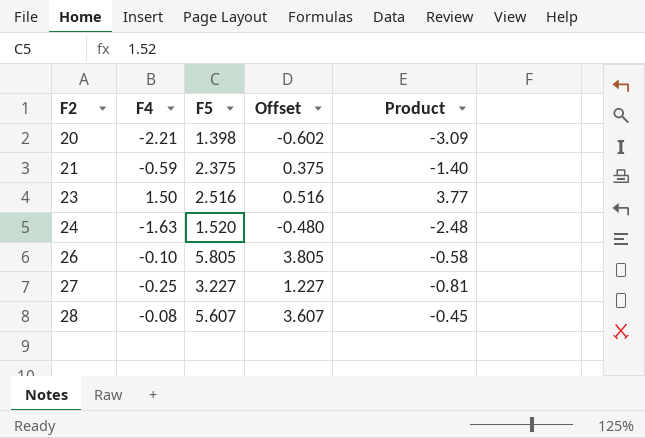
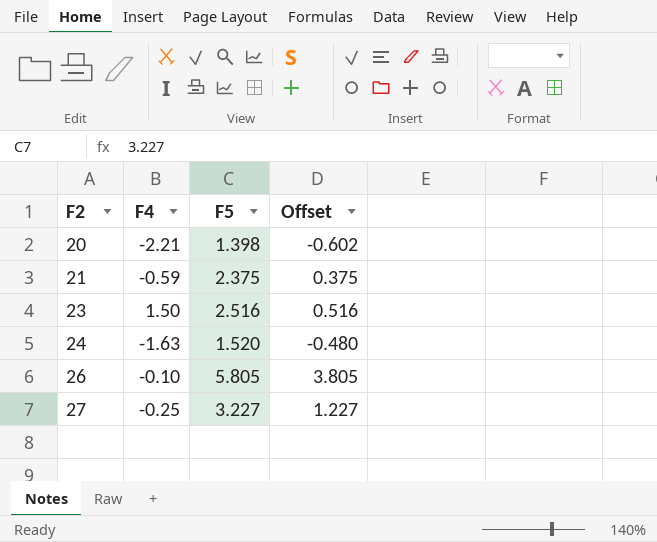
column Product | formula: [F4] * [F5] -> none
row 28: -0.08 | 5.607 | 3.607 | -0.45 -> none

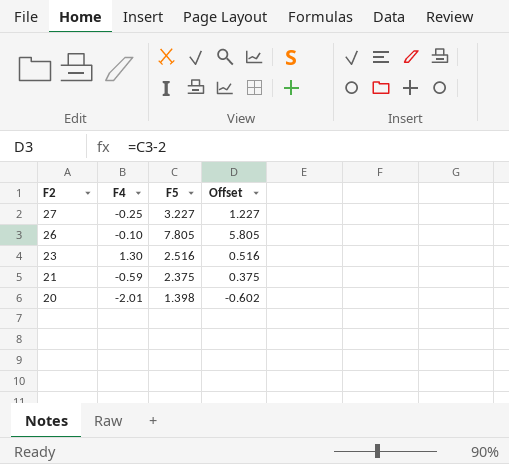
row order: F2 ascending -> F2 descending
row 24: -1.63 | 1.520 | -0.480 -> none
26 | F5: 5.805 -> 7.805
26 | Offset: 3.805 -> 5.805
23 | F4: 1.50 -> 1.30
20 | F4: -2.21 -> -2.01

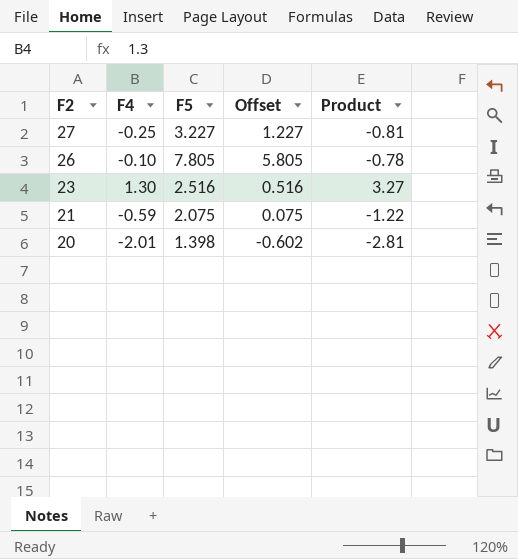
column Product | formula: none -> [F4] * [F5]
21 | F5: 2.375 -> 2.075
21 | Offset: 0.375 -> 0.075

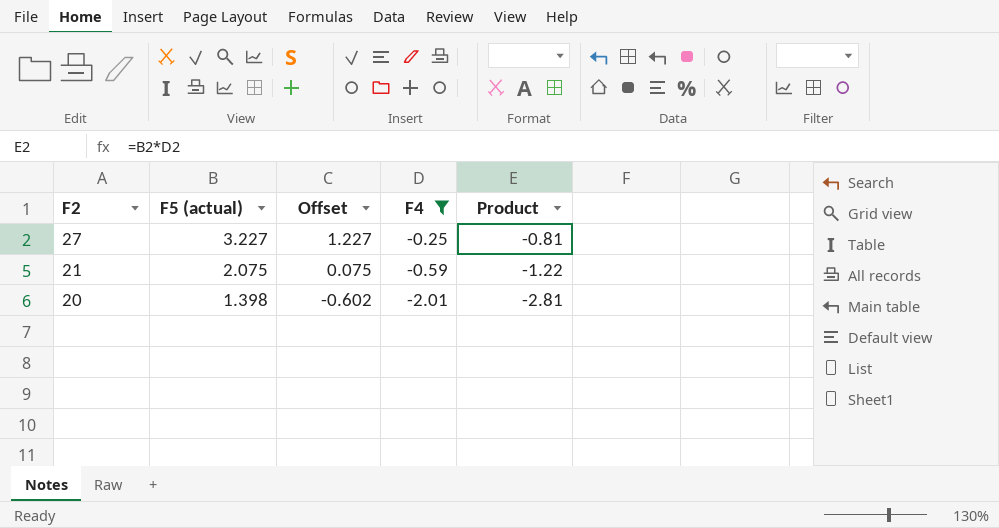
filter: none -> F4 <= -0.25
column name: F5 -> F5 (actual)
column F4 | position: 2 -> 4

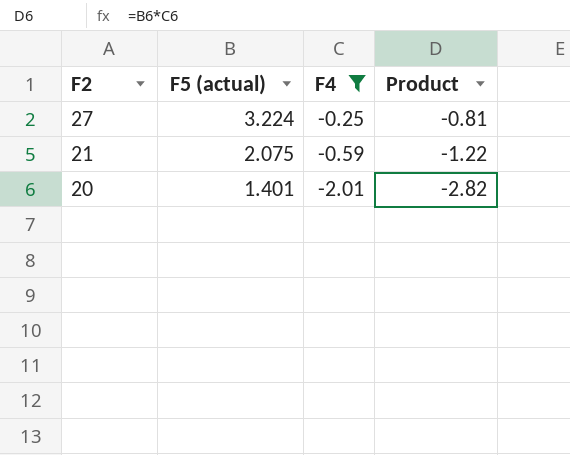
column Offset | formula: [F5 (actual)] - 2 -> none
27 | F5 (actual): 3.227 -> 3.224
20 | F5 (actual): 1.398 -> 1.401
20 | Product: -2.81 -> -2.82

